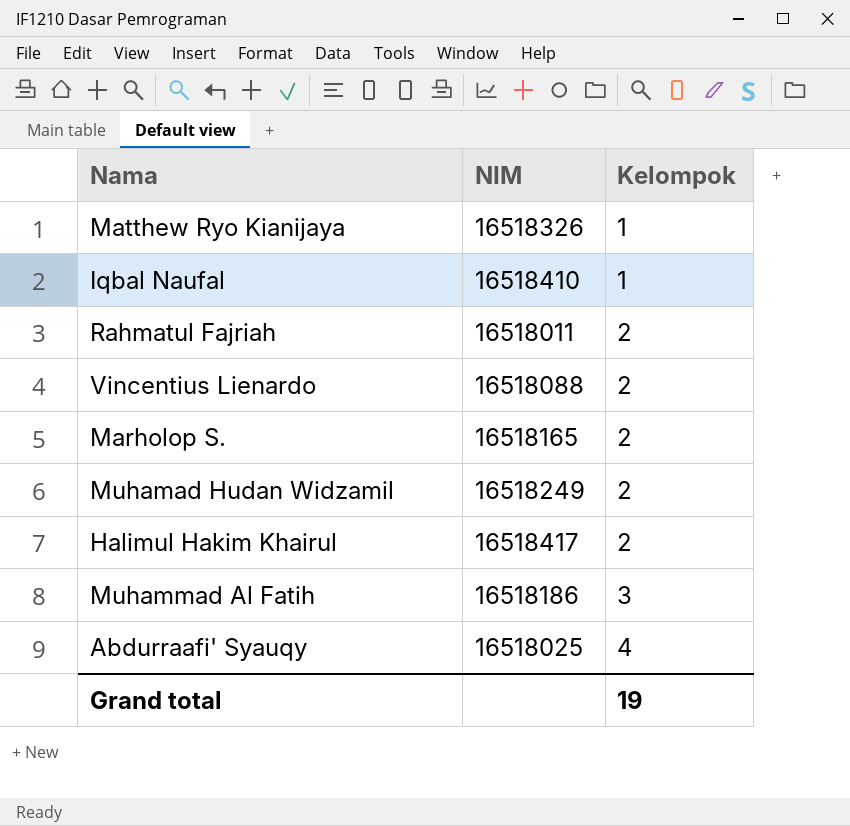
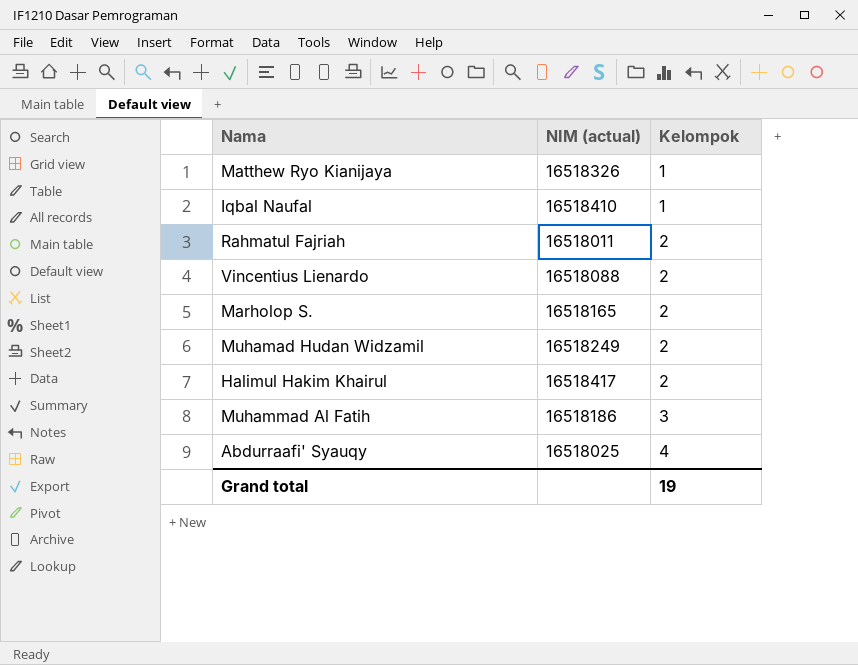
column name: NIM -> NIM (actual)

